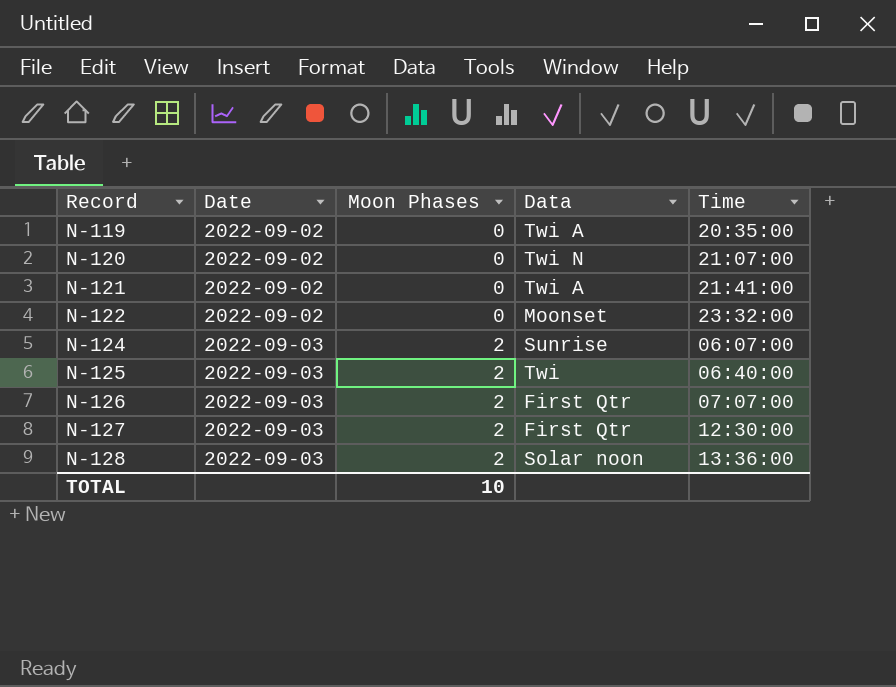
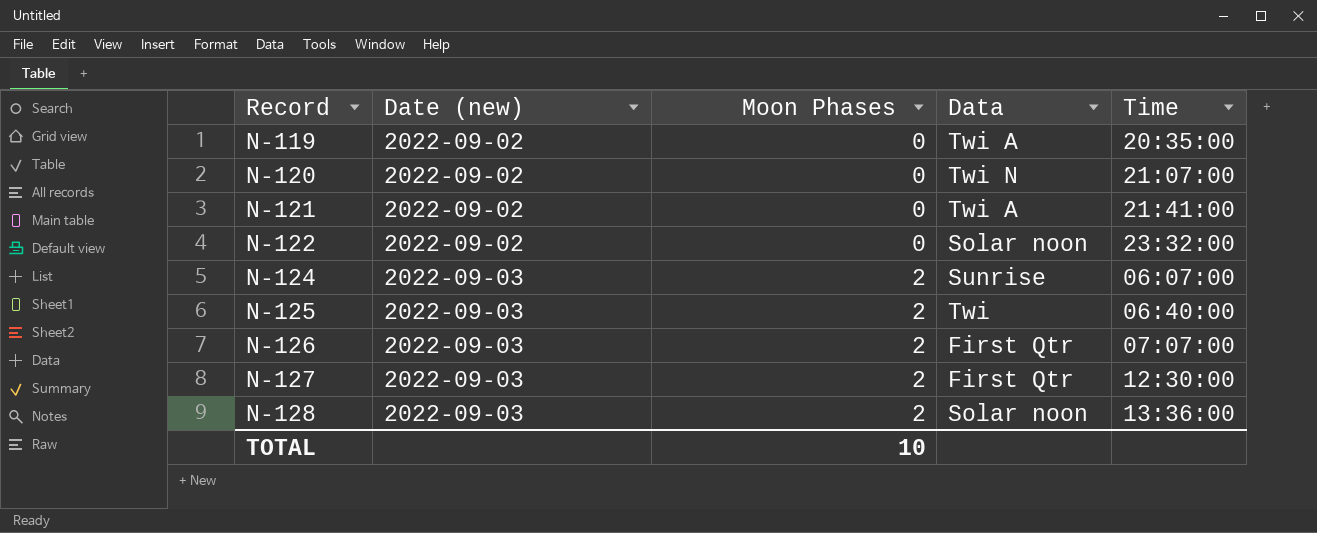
column name: Date -> Date (new)
N-122 | Data: Moonset -> Solar noon

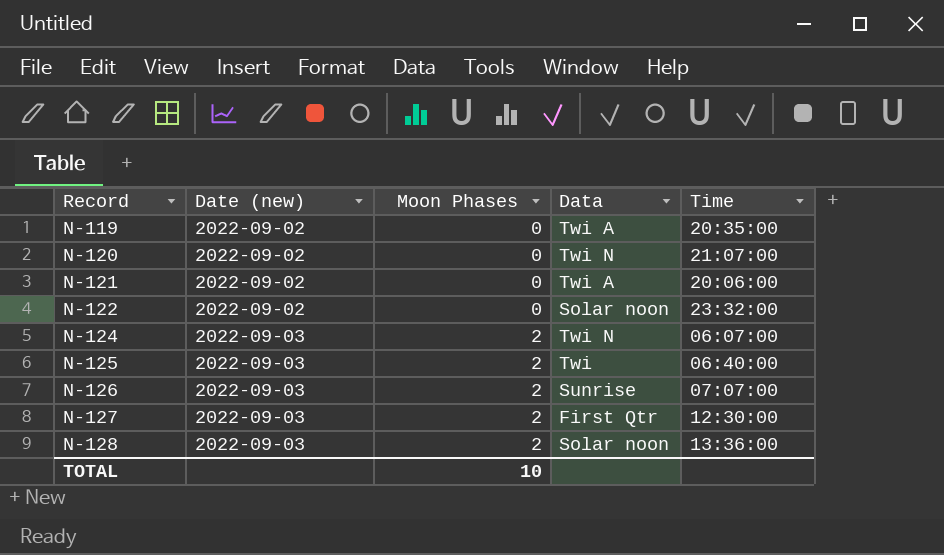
N-121 | Time: 21:41:00 -> 20:06:00
N-124 | Data: Sunrise -> Twi N
N-126 | Data: First Qtr -> Sunrise

